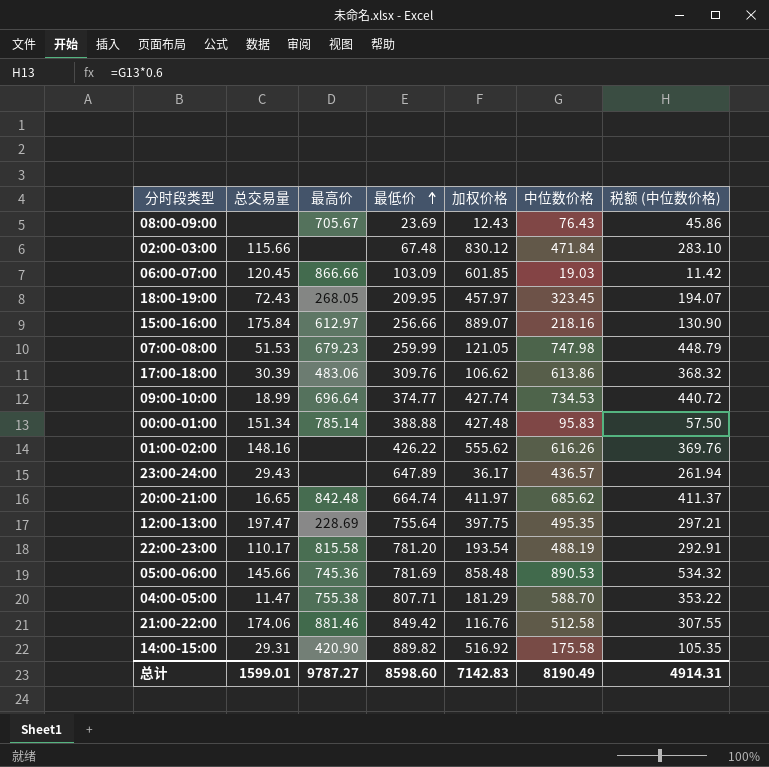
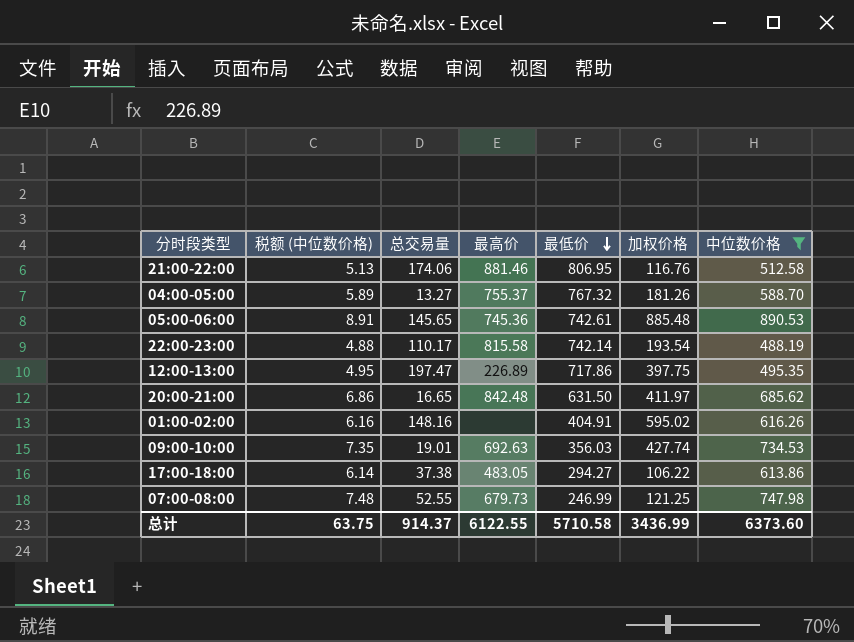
filter: none -> 中位数价格 >= 488.19
row order: 最低价 ascending -> 最低价 descending
column 税额 (中位数价格) | formula: [中位数价格] * 0.6 -> [中位数价格] * 0.01
column 税额 (中位数价格) | position: 7 -> 2
21:00-22:00 | 最低价: 849.42 -> 806.95
04:00-05:00 | 总交易量: 11.47 -> 13.27
04:00-05:00 | 最高价: 755.38 -> 755.37
04:00-05:00 | 最低价: 807.71 -> 767.32
04:00-05:00 | 加权价格: 181.29 -> 181.26
05:00-06:00 | 总交易量: 145.66 -> 145.65
05:00-06:00 | 最低价: 781.69 -> 742.61
05:00-06:00 | 加权价格: 858.48 -> 885.48
22:00-23:00 | 最低价: 781.20 -> 742.14
12:00-13:00 | 最高价: 228.69 -> 226.89
12:00-13:00 | 最低价: 755.64 -> 717.86
20:00-21:00 | 最低价: 664.74 -> 631.50
01:00-02:00 | 最低价: 426.22 -> 404.91
01:00-02:00 | 加权价格: 555.62 -> 595.02
09:00-10:00 | 总交易量: 18.99 -> 19.01
09:00-10:00 | 最高价: 696.64 -> 692.63
09:00-10:00 | 最低价: 374.77 -> 356.03
17:00-18:00 | 总交易量: 30.39 -> 37.38
17:00-18:00 | 最高价: 483.06 -> 483.05
17:00-18:00 | 最低价: 309.76 -> 294.27
17:00-18:00 | 加权价格: 106.62 -> 106.22
07:00-08:00 | 总交易量: 51.53 -> 52.55
07:00-08:00 | 最高价: 679.23 -> 679.73
07:00-08:00 | 最低价: 259.99 -> 246.99
07:00-08:00 | 加权价格: 121.05 -> 121.25
总计 | 税额 (中位数价格): 4914.31 -> 63.75
总计 | 总交易量: 1599.01 -> 914.37
总计 | 最高价: 9787.27 -> 6122.55
总计 | 最低价: 8598.60 -> 5710.58
总计 | 加权价格: 7142.83 -> 3436.99
总计 | 中位数价格: 8190.49 -> 6373.60

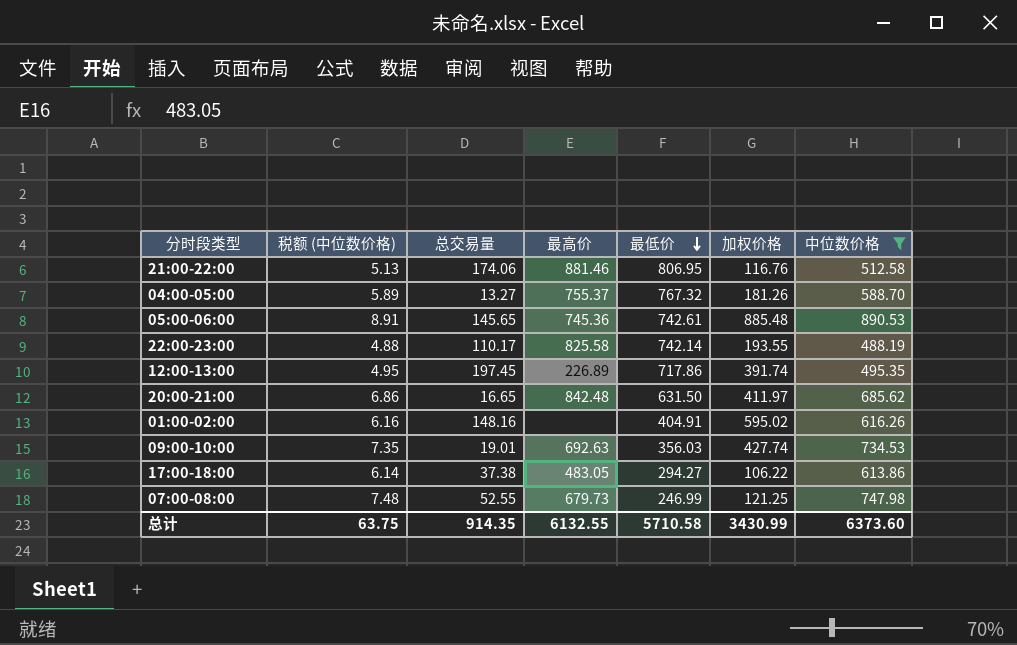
22:00-23:00 | 最高价: 815.58 -> 825.58
22:00-23:00 | 加权价格: 193.54 -> 193.55
12:00-13:00 | 总交易量: 197.47 -> 197.45
12:00-13:00 | 加权价格: 397.75 -> 391.74
总计 | 总交易量: 914.37 -> 914.35
总计 | 最高价: 6122.55 -> 6132.55
总计 | 加权价格: 3436.99 -> 3430.99

